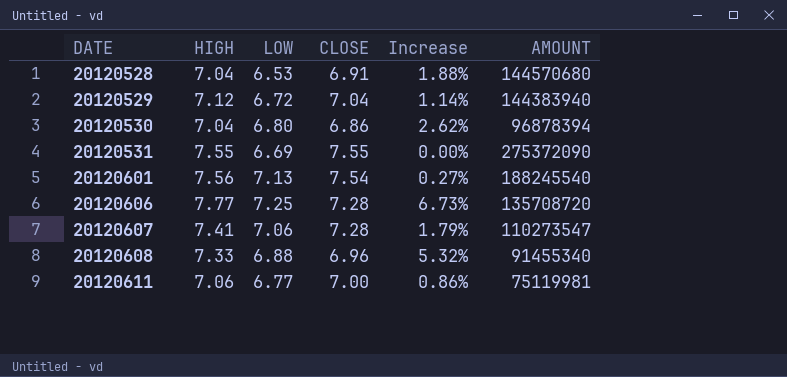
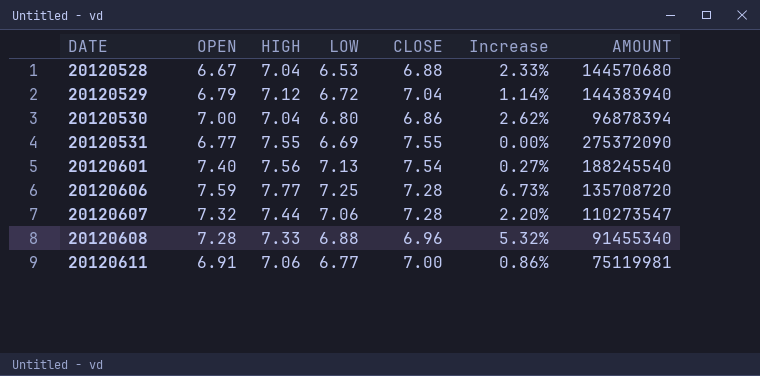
column OPEN | position: none -> 2
20120528 | CLOSE: 6.91 -> 6.88
20120528 | Increase: 1.88% -> 2.33%
20120607 | HIGH: 7.41 -> 7.44
20120607 | Increase: 1.79% -> 2.20%

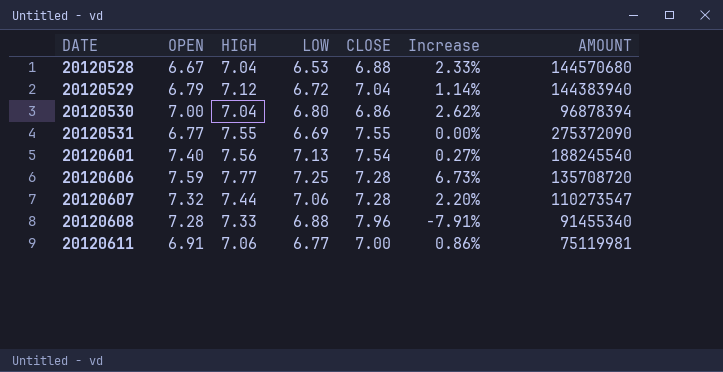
20120608 | CLOSE: 6.96 -> 7.96
20120608 | Increase: 5.32% -> -7.91%

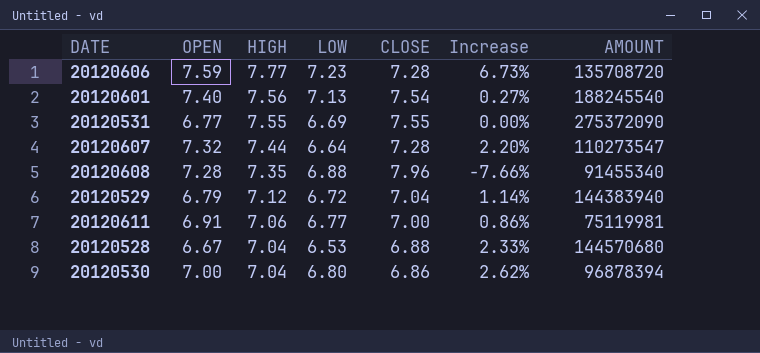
row order: DATE ascending -> HIGH descending
20120606 | LOW: 7.25 -> 7.23
20120607 | LOW: 7.06 -> 6.64
20120608 | HIGH: 7.33 -> 7.35
20120608 | Increase: -7.91% -> -7.66%

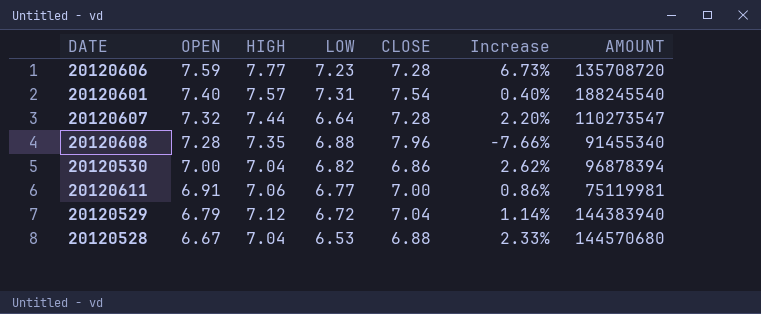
row order: HIGH descending -> OPEN descending
row 20120531: 6.77 | 7.55 | 6.69 | 7.55 | 0.00% | 275372090 -> none
20120601 | HIGH: 7.56 -> 7.57
20120601 | LOW: 7.13 -> 7.31
20120601 | Increase: 0.27% -> 0.40%
20120530 | LOW: 6.80 -> 6.82

